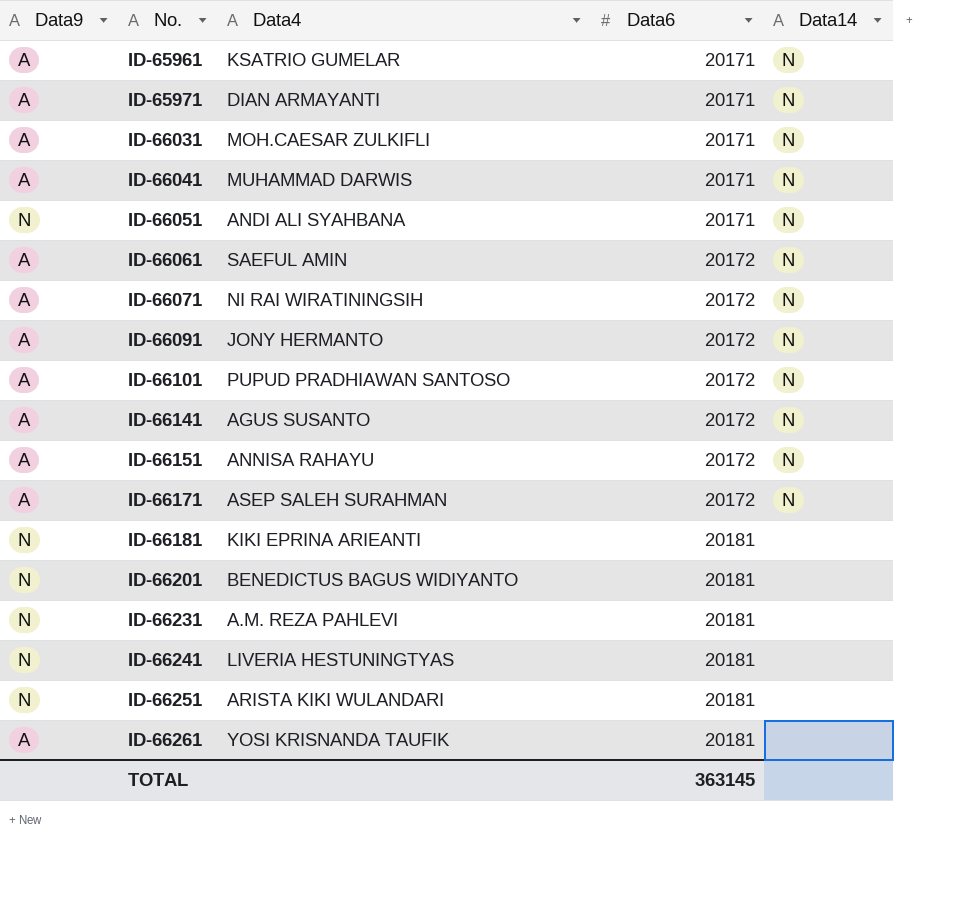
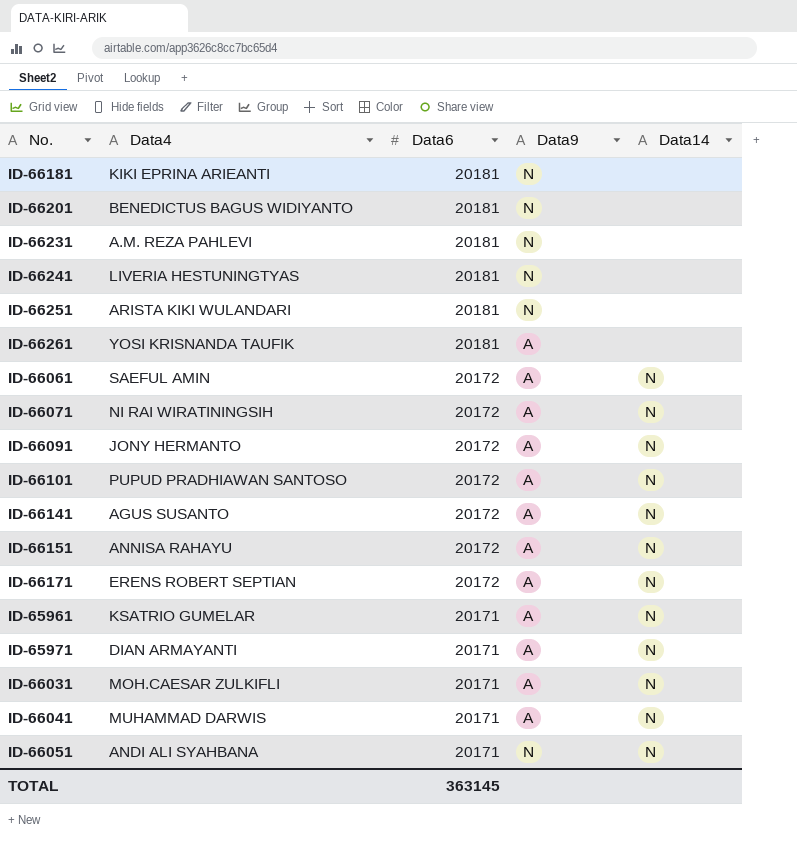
row order: No. ascending -> Data6 descending
column Data9 | position: 1 -> 4
ID-66171 | Data4: ASEP SALEH SURAHMAN -> ERENS ROBERT SEPTIAN

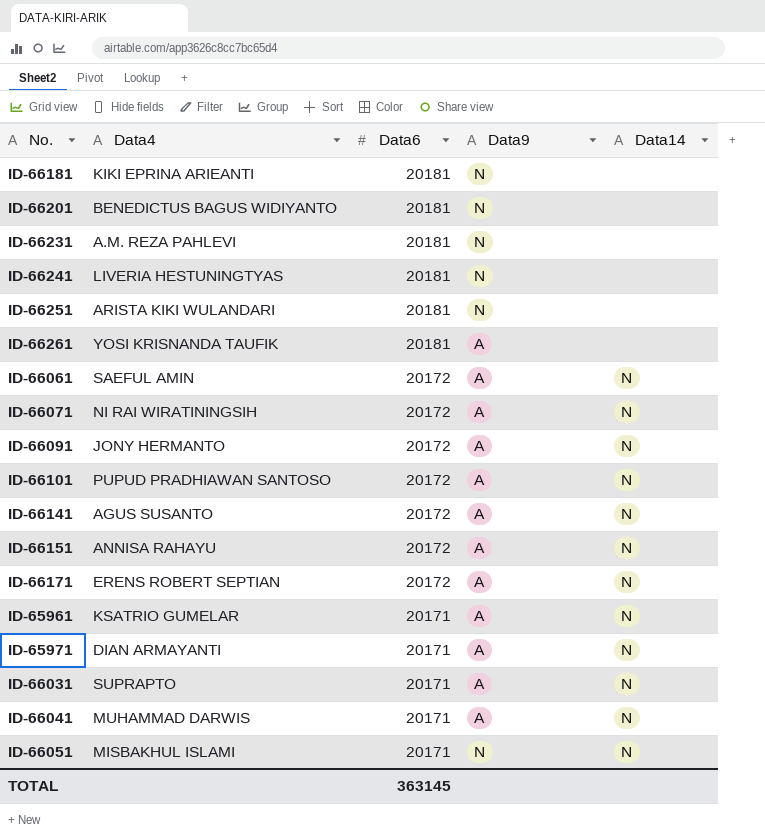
ID-66031 | Data4: MOH.CAESAR ZULKIFLI -> SUPRAPTO
ID-66051 | Data4: ANDI ALI SYAHBANA -> MISBAKHUL ISLAMI

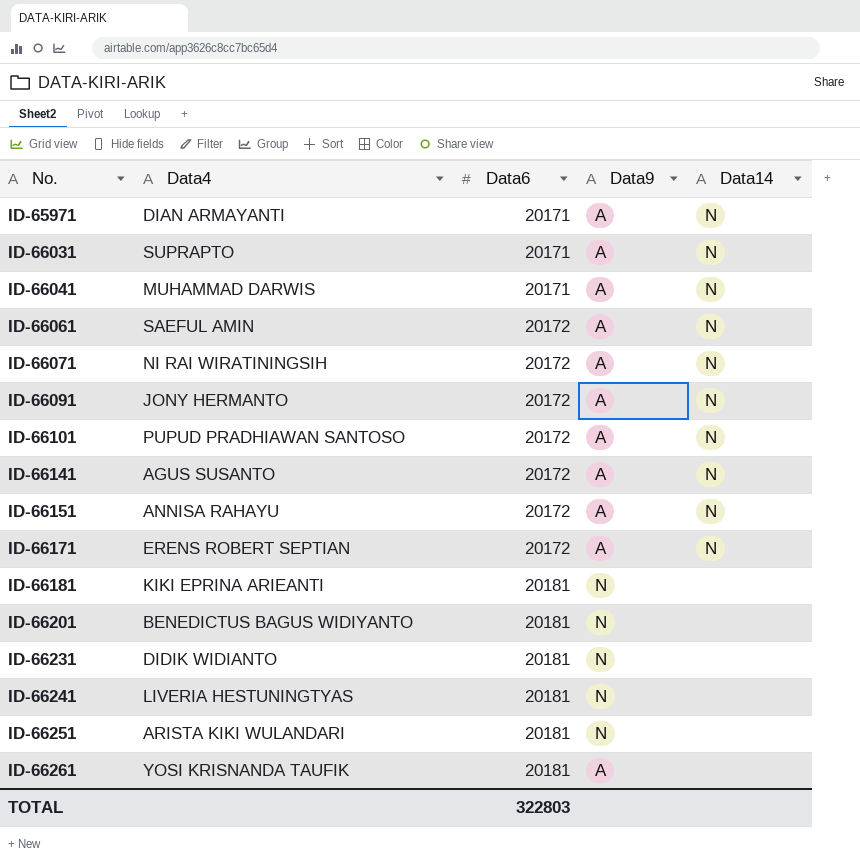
row order: Data6 descending -> No. ascending
row ID-65961: KSATRIO GUMELAR | 20171 | A | N -> none
row ID-66051: MISBAKHUL ISLAMI | 20171 | N | N -> none
ID-66231 | Data4: A.M. REZA PAHLEVI -> DIDIK WIDIANTO
TOTAL | Data6: 363145 -> 322803

